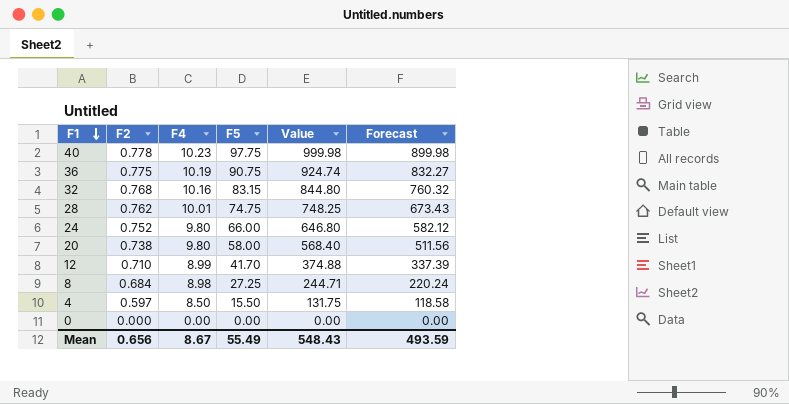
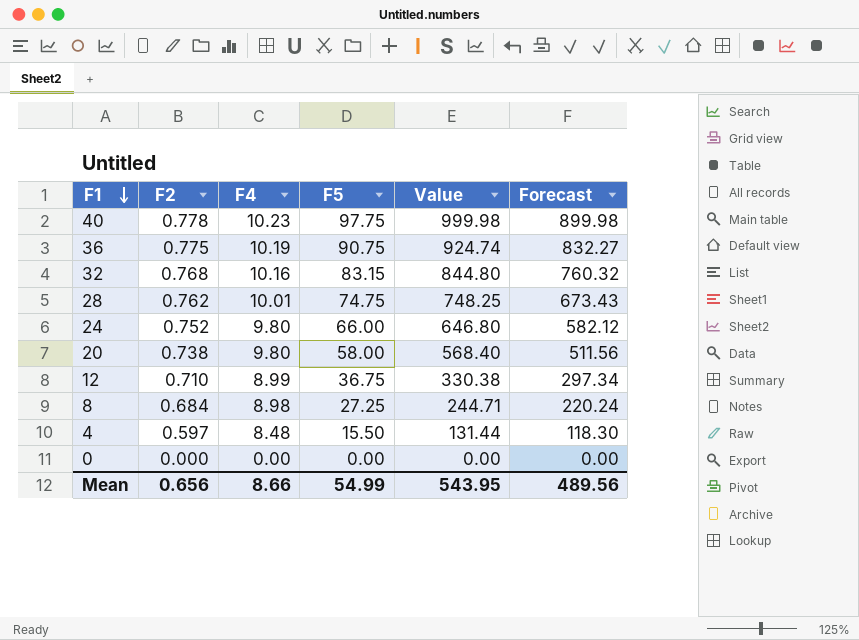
12 | F5: 41.70 -> 36.75
12 | Value: 374.88 -> 330.38
12 | Forecast: 337.39 -> 297.34
4 | F4: 8.50 -> 8.48
4 | Value: 131.75 -> 131.44
4 | Forecast: 118.58 -> 118.30
Mean | F4: 8.67 -> 8.66
Mean | F5: 55.49 -> 54.99
Mean | Value: 548.43 -> 543.95
Mean | Forecast: 493.59 -> 489.56

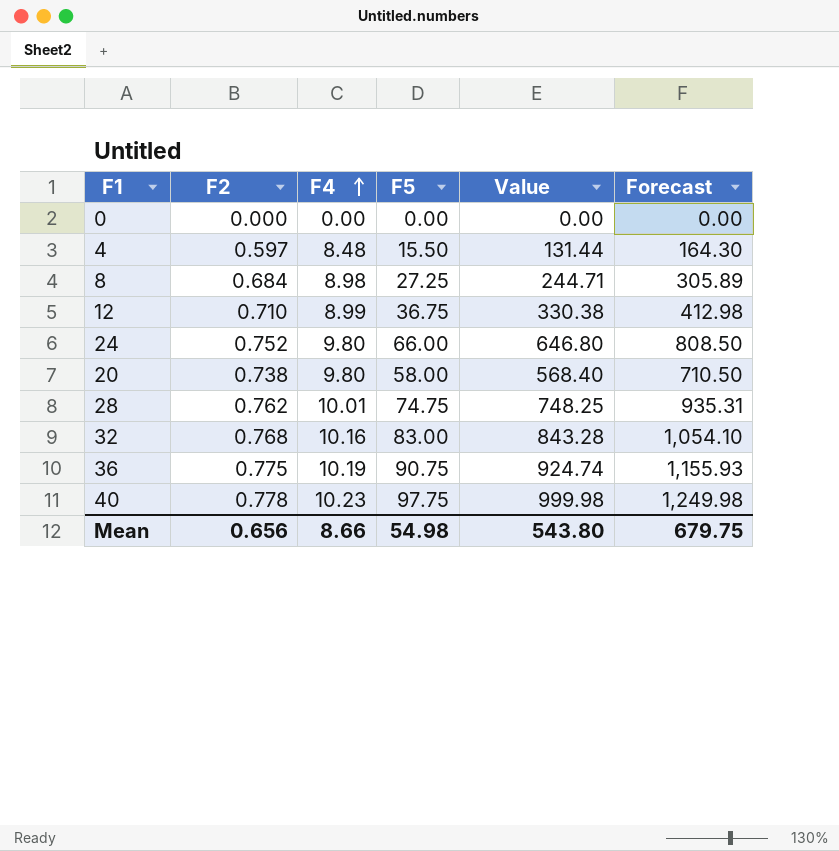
row order: F1 descending -> F4 ascending
column Forecast | formula: [Value] * 0.9 -> [Value] * 1.25
32 | F5: 83.15 -> 83.00
32 | Value: 844.80 -> 843.28
Mean | F5: 54.99 -> 54.98
Mean | Value: 543.95 -> 543.80
Mean | Forecast: 489.56 -> 679.75

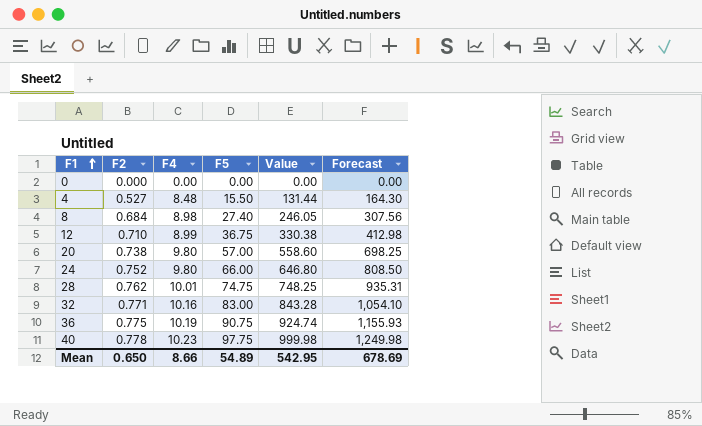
row order: F4 ascending -> F1 ascending
4 | F2: 0.597 -> 0.527
8 | F5: 27.25 -> 27.40
8 | Value: 244.71 -> 246.05
8 | Forecast: 305.89 -> 307.56
20 | F5: 58.00 -> 57.00
20 | Value: 568.40 -> 558.60
20 | Forecast: 710.50 -> 698.25
32 | F2: 0.768 -> 0.771
Mean | F2: 0.656 -> 0.650
Mean | F5: 54.98 -> 54.89
Mean | Value: 543.80 -> 542.95
Mean | Forecast: 679.75 -> 678.69

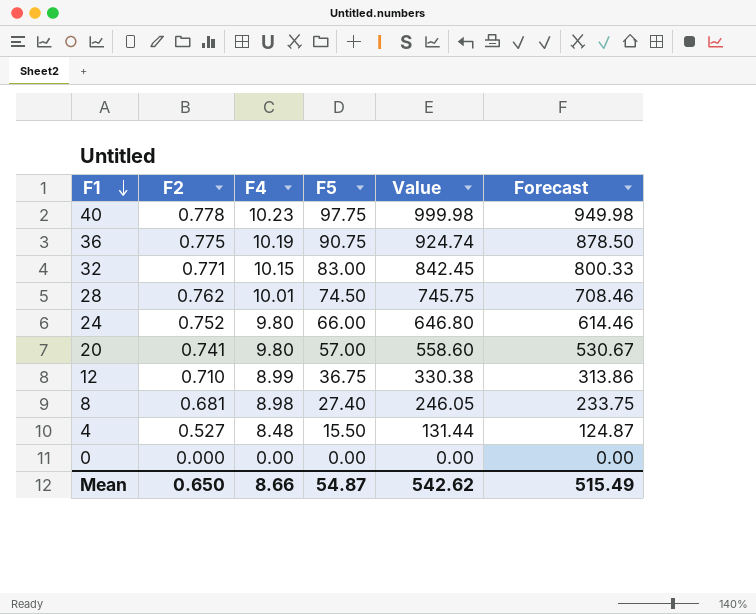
row order: F1 ascending -> F1 descending
column Forecast | formula: [Value] * 1.25 -> [Value] * 0.95
32 | F4: 10.16 -> 10.15
32 | Value: 843.28 -> 842.45
28 | F5: 74.75 -> 74.50
28 | Value: 748.25 -> 745.75
20 | F2: 0.738 -> 0.741
8 | F2: 0.684 -> 0.681
Mean | F5: 54.89 -> 54.87
Mean | Value: 542.95 -> 542.62
Mean | Forecast: 678.69 -> 515.49

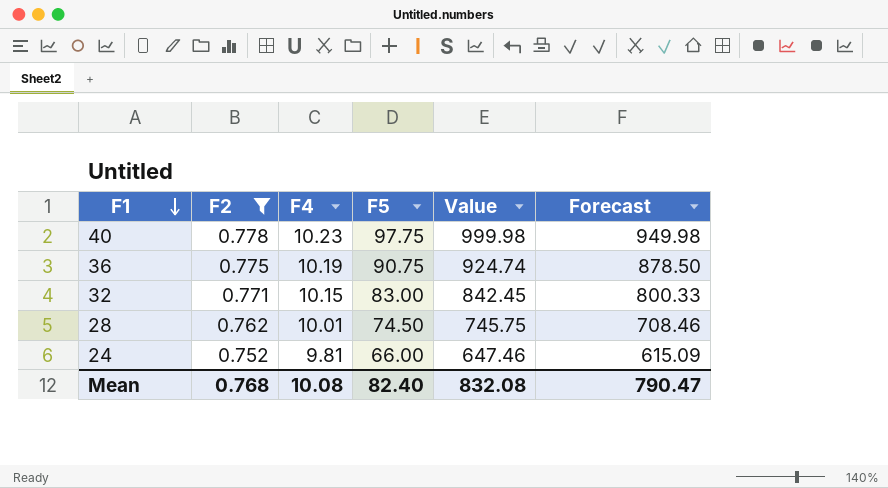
filter: none -> F2 >= 0.752
24 | F4: 9.80 -> 9.81
24 | Value: 646.80 -> 647.46
24 | Forecast: 614.46 -> 615.09
Mean | F2: 0.650 -> 0.768
Mean | F4: 8.66 -> 10.08
Mean | F5: 54.87 -> 82.40
Mean | Value: 542.62 -> 832.08
Mean | Forecast: 515.49 -> 790.47

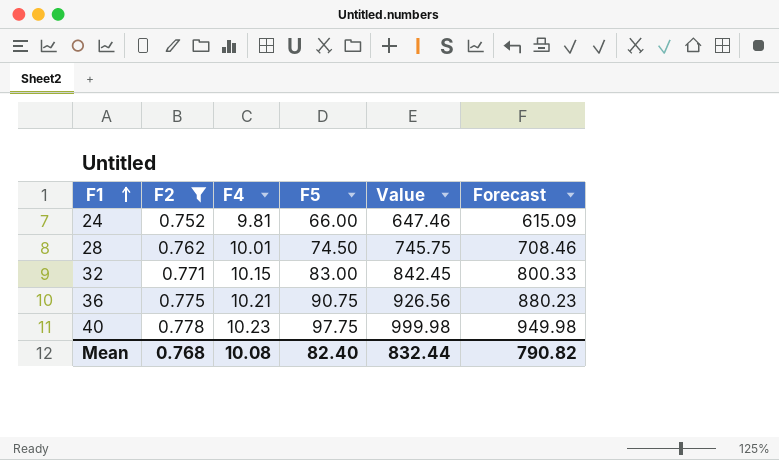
row order: F1 descending -> F1 ascending
36 | F4: 10.19 -> 10.21
36 | Value: 924.74 -> 926.56
36 | Forecast: 878.50 -> 880.23
Mean | Value: 832.08 -> 832.44
Mean | Forecast: 790.47 -> 790.82

